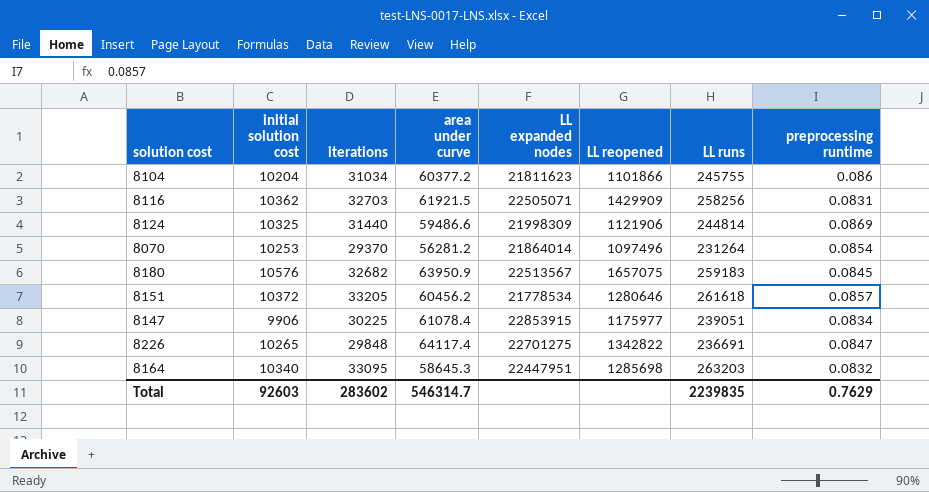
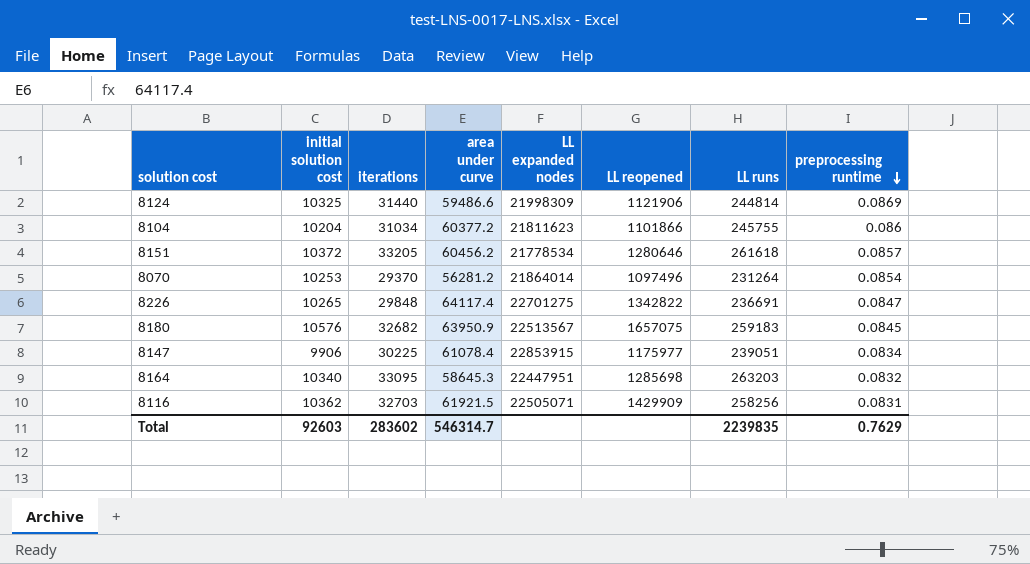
row order: none -> preprocessing runtime descending

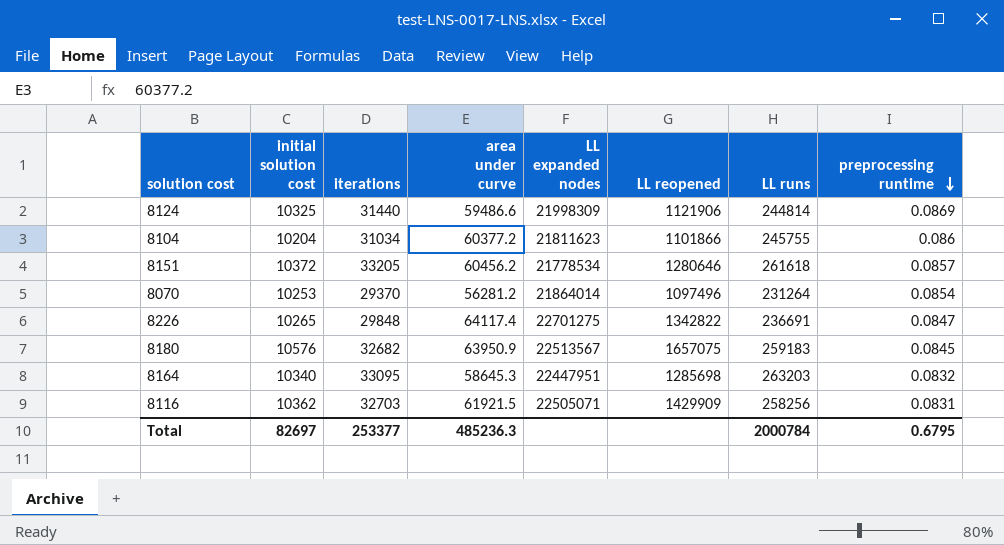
row 8147: 9906 | 30225 | 61078.4 | 22853915 | 1175977 | 239051 | 0.0834 -> none
Total | initial solution cost: 92603 -> 82697
Total | iterations: 283602 -> 253377
Total | area under curve: 546314.7 -> 485236.3
Total | LL runs: 2239835 -> 2000784
Total | preprocessing runtime: 0.7629 -> 0.6795

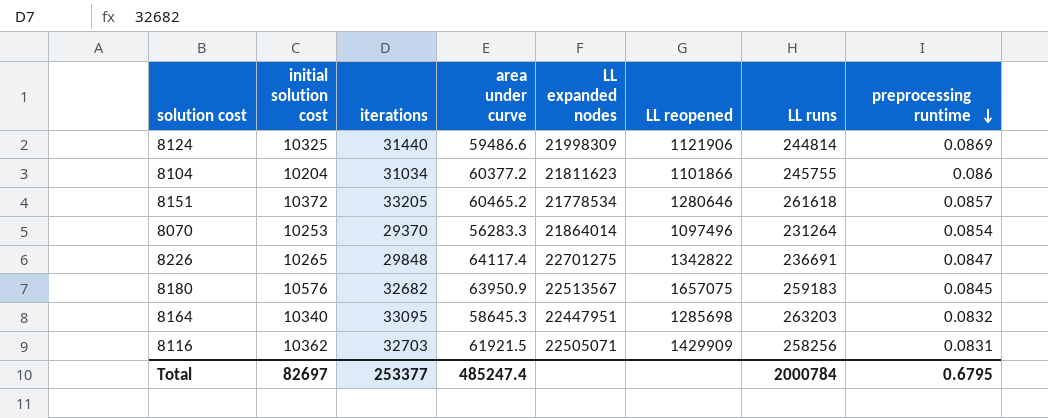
8151 | area under curve: 60456.2 -> 60465.2
8070 | area under curve: 56281.2 -> 56283.3
Total | area under curve: 485236.3 -> 485247.4

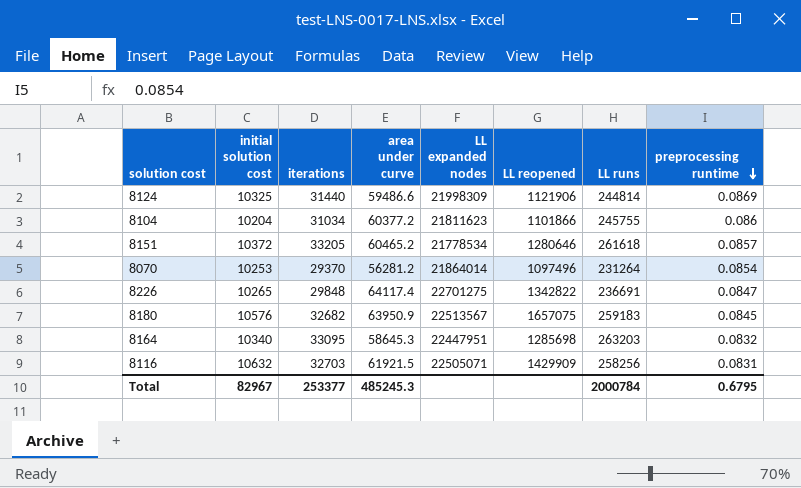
8070 | area under curve: 56283.3 -> 56281.2
8116 | initial solution cost: 10362 -> 10632
Total | initial solution cost: 82697 -> 82967
Total | area under curve: 485247.4 -> 485245.3

